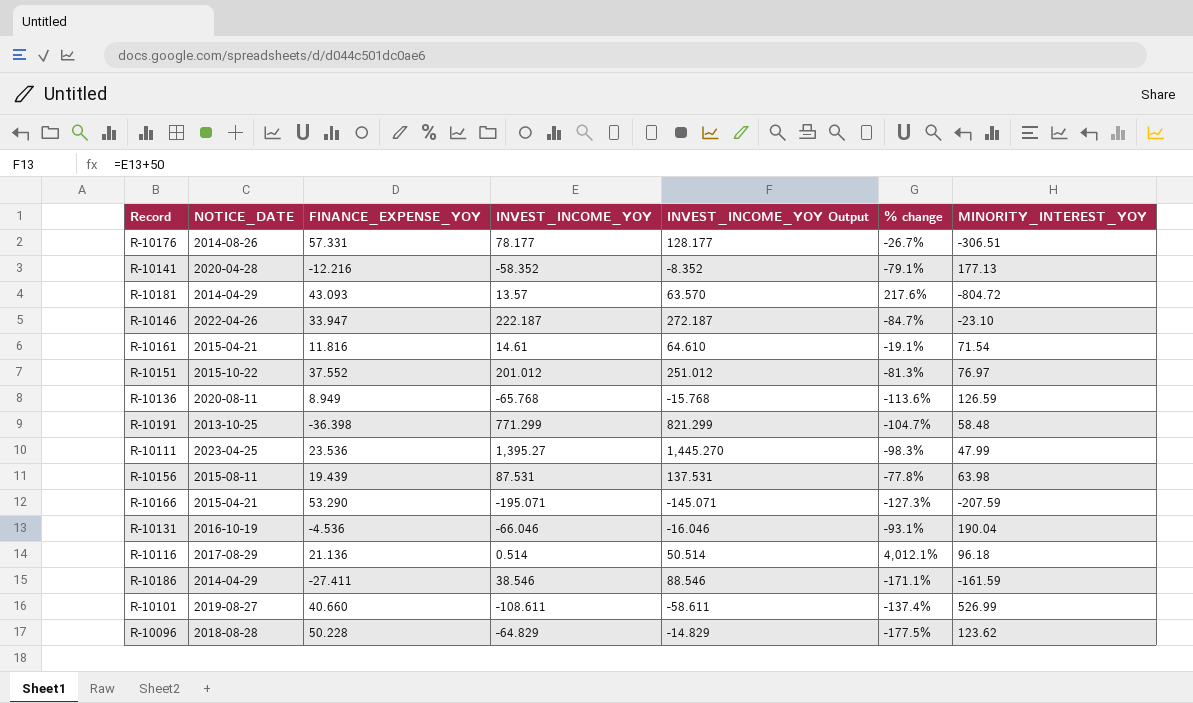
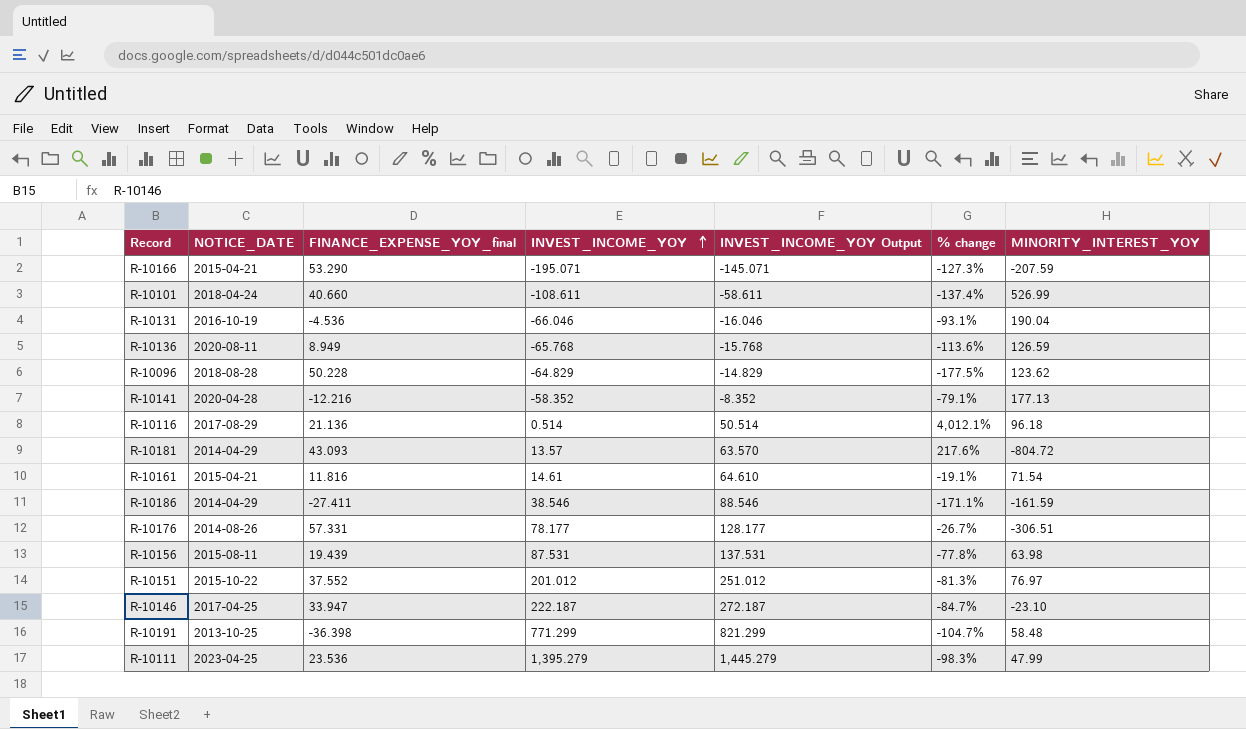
row order: none -> INVEST_INCOME_YOY ascending
column name: FINANCE_EXPENSE_YOY -> FINANCE_EXPENSE_YOY_final
R-10101 | NOTICE_DATE: 2019-08-27 -> 2018-04-24
R-10146 | NOTICE_DATE: 2022-04-26 -> 2017-04-25
R-10111 | INVEST_INCOME_YOY: 1,395.27 -> 1,395.279
R-10111 | INVEST_INCOME_YOY Output: 1,445.270 -> 1,445.279

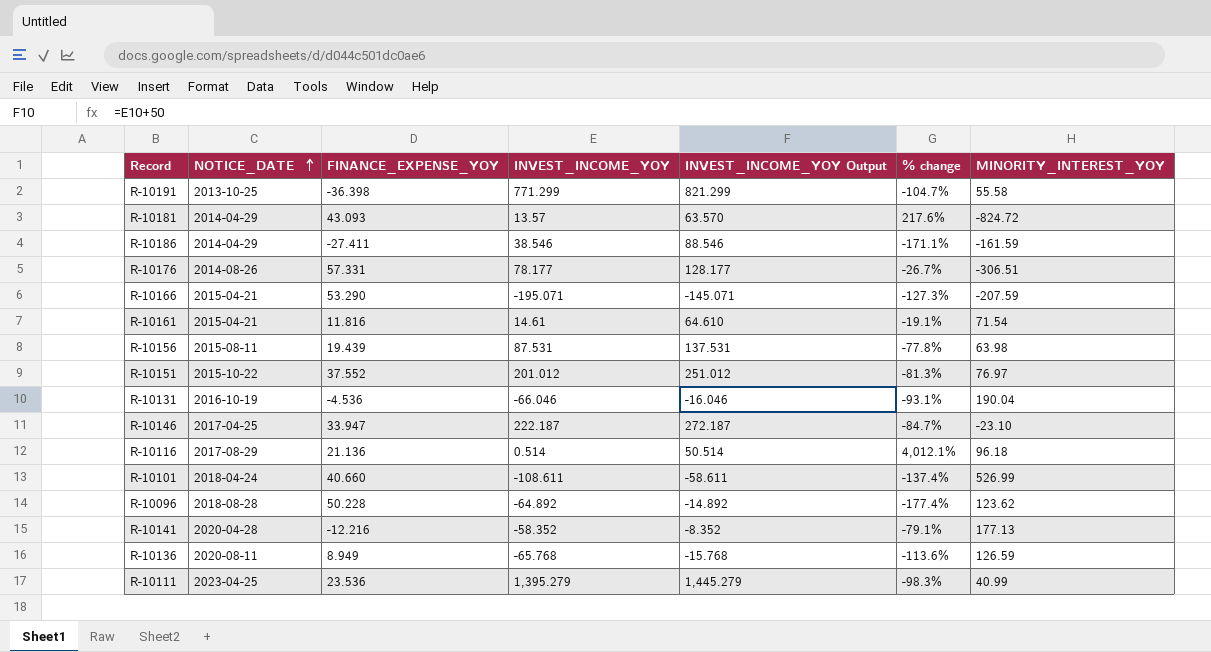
row order: INVEST_INCOME_YOY ascending -> NOTICE_DATE ascending
column name: FINANCE_EXPENSE_YOY_final -> FINANCE_EXPENSE_YOY
R-10191 | MINORITY_INTEREST_YOY: 58.48 -> 55.58
R-10181 | MINORITY_INTEREST_YOY: -804.72 -> -824.72
R-10096 | INVEST_INCOME_YOY: -64.829 -> -64.892
R-10096 | INVEST_INCOME_YOY Output: -14.829 -> -14.892
R-10096 | % change: -177.5% -> -177.4%
R-10111 | MINORITY_INTEREST_YOY: 47.99 -> 40.99

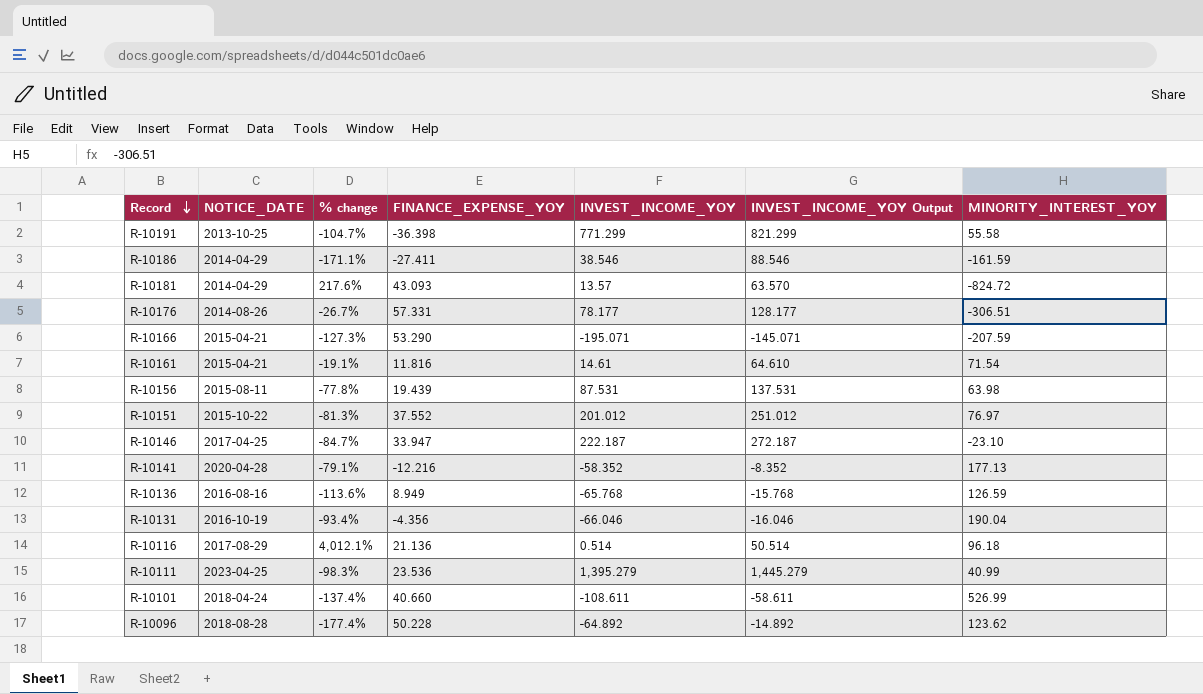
row order: NOTICE_DATE ascending -> Record descending
column % change | position: 6 -> 3
R-10136 | NOTICE_DATE: 2020-08-11 -> 2016-08-16
R-10131 | % change: -93.1% -> -93.4%
R-10131 | FINANCE_EXPENSE_YOY: -4.536 -> -4.356

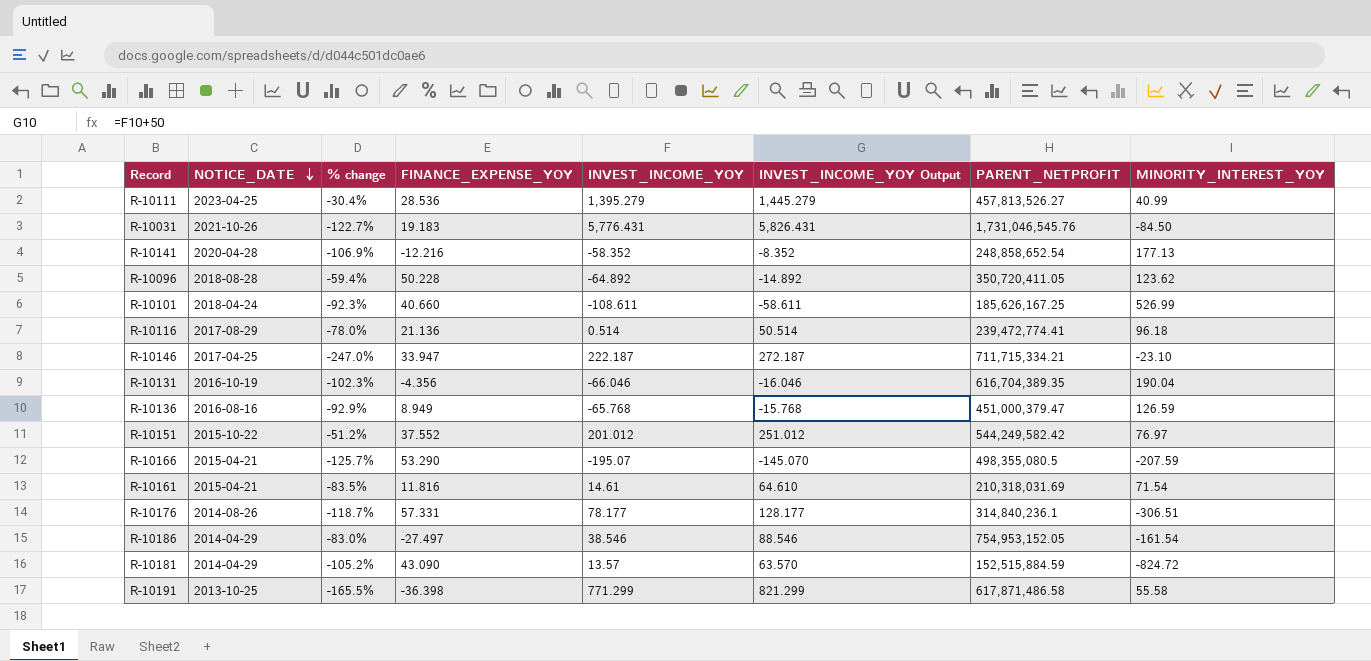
row order: Record descending -> NOTICE_DATE descending
column % change | formula: ([FINANCE_EXPENSE_YOY] - [INVEST_INCOME_YOY]) / [INVEST_INCOME_YOY] -> ([FINANCE_EXPENSE_YOY] - [MINORITY_INTEREST_YOY]) / [MINORITY_INTEREST_YOY]
column PARENT_NETPROFIT | position: none -> 7
row R-10156: 2015-08-11 | -77.8% | 19.439 | 87.531 | 137.531 | 63.98 -> none
R-10111 | FINANCE_EXPENSE_YOY: 23.536 -> 28.536
row R-10031: none -> 2021-10-26 | -122.7% | 19.183 | 5,776.431 | 5,826.431 | 1,731,046,545.76 | -84.50
R-10166 | INVEST_INCOME_YOY: -195.071 -> -195.07
R-10166 | INVEST_INCOME_YOY Output: -145.071 -> -145.070
R-10186 | FINANCE_EXPENSE_YOY: -27.411 -> -27.497
R-10186 | MINORITY_INTEREST_YOY: -161.59 -> -161.54
R-10181 | FINANCE_EXPENSE_YOY: 43.093 -> 43.090

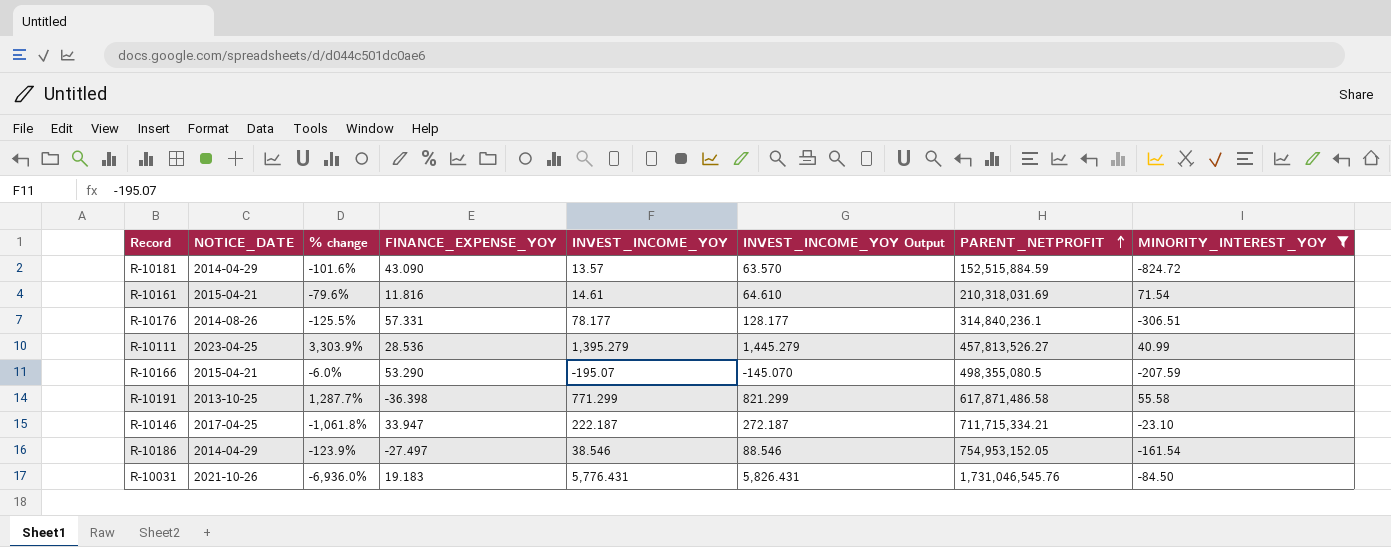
filter: none -> MINORITY_INTEREST_YOY <= 71.54
row order: NOTICE_DATE descending -> PARENT_NETPROFIT ascending
column % change | formula: ([FINANCE_EXPENSE_YOY] - [MINORITY_INTEREST_YOY]) / [MINORITY_INTEREST_YOY] -> ([INVEST_INCOME_YOY] - [MINORITY_INTEREST_YOY]) / [MINORITY_INTEREST_YOY]

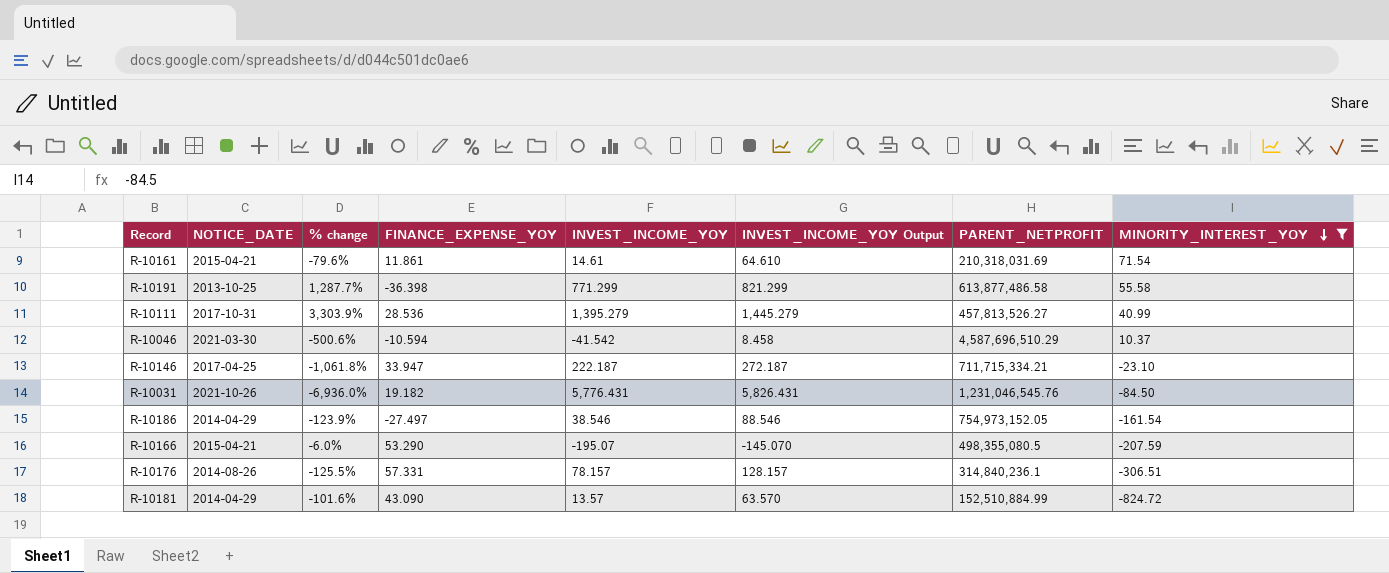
row order: PARENT_NETPROFIT ascending -> MINORITY_INTEREST_YOY descending
R-10161 | FINANCE_EXPENSE_YOY: 11.816 -> 11.861
R-10191 | PARENT_NETPROFIT: 617,871,486.58 -> 613,877,486.58
R-10111 | NOTICE_DATE: 2023-04-25 -> 2017-10-31
row R-10046: none -> 2021-03-30 | -500.6% | -10.594 | -41.542 | 8.458 | 4,587,696,510.29 | 10.37
R-10031 | FINANCE_EXPENSE_YOY: 19.183 -> 19.182
R-10031 | PARENT_NETPROFIT: 1,731,046,545.76 -> 1,231,046,545.76
R-10186 | PARENT_NETPROFIT: 754,953,152.05 -> 754,973,152.05
R-10176 | INVEST_INCOME_YOY: 78.177 -> 78.157
R-10176 | INVEST_INCOME_YOY Output: 128.177 -> 128.157
R-10181 | PARENT_NETPROFIT: 152,515,884.59 -> 152,510,884.99

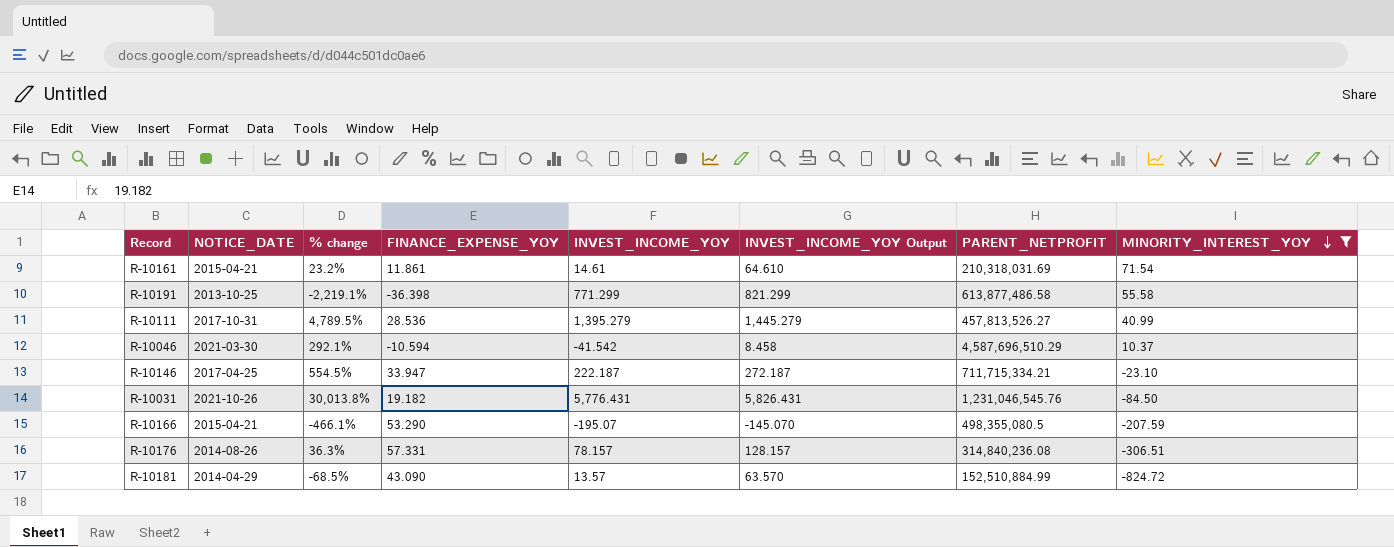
column % change | formula: ([INVEST_INCOME_YOY] - [MINORITY_INTEREST_YOY]) / [MINORITY_INTEREST_YOY] -> ([INVEST_INCOME_YOY] - [FINANCE_EXPENSE_YOY]) / [FINANCE_EXPENSE_YOY]
row R-10186: 2014-04-29 | -123.9% | -27.497 | 38.546 | 88.546 | 754,973,152.05 | -161.54 -> none
R-10176 | PARENT_NETPROFIT: 314,840,236.1 -> 314,840,236.08

